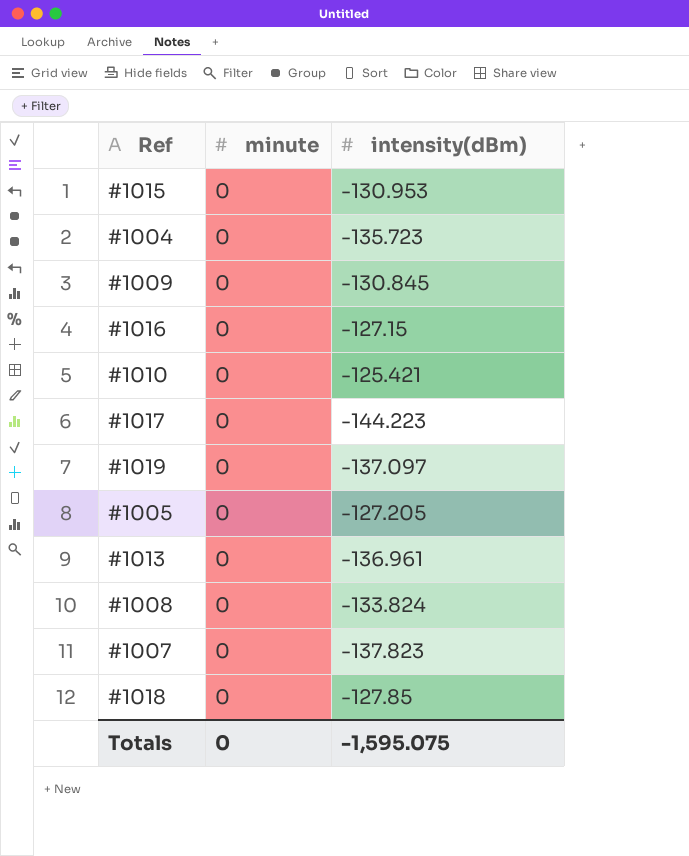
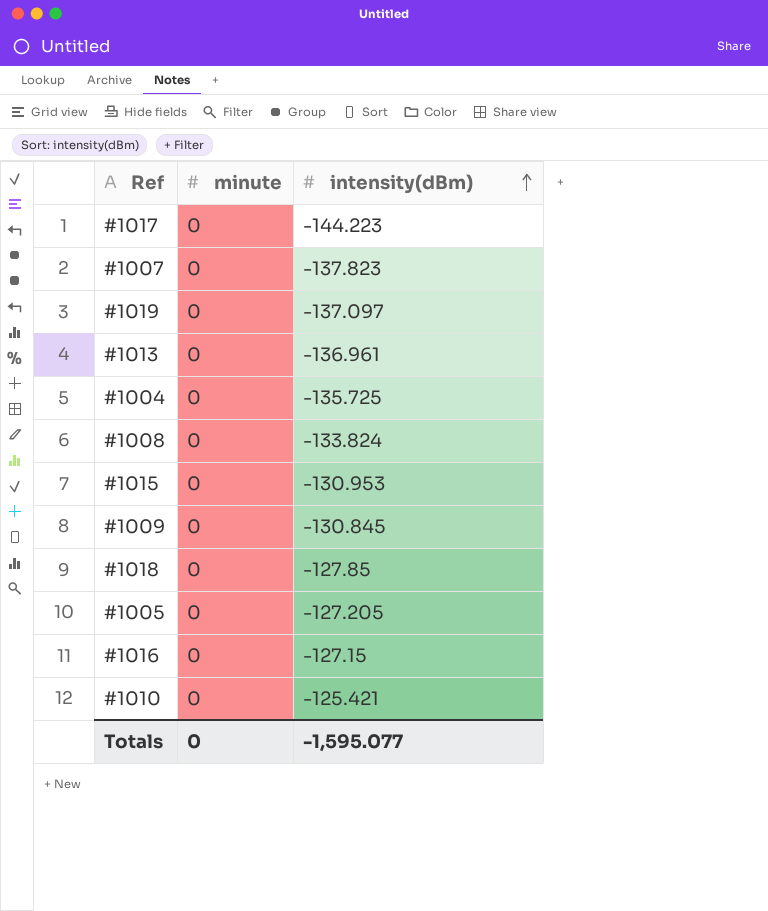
row order: none -> intensity(dBm) ascending
#1004 | intensity(dBm): -135.723 -> -135.725
Totals | intensity(dBm): -1,595.075 -> -1,595.077

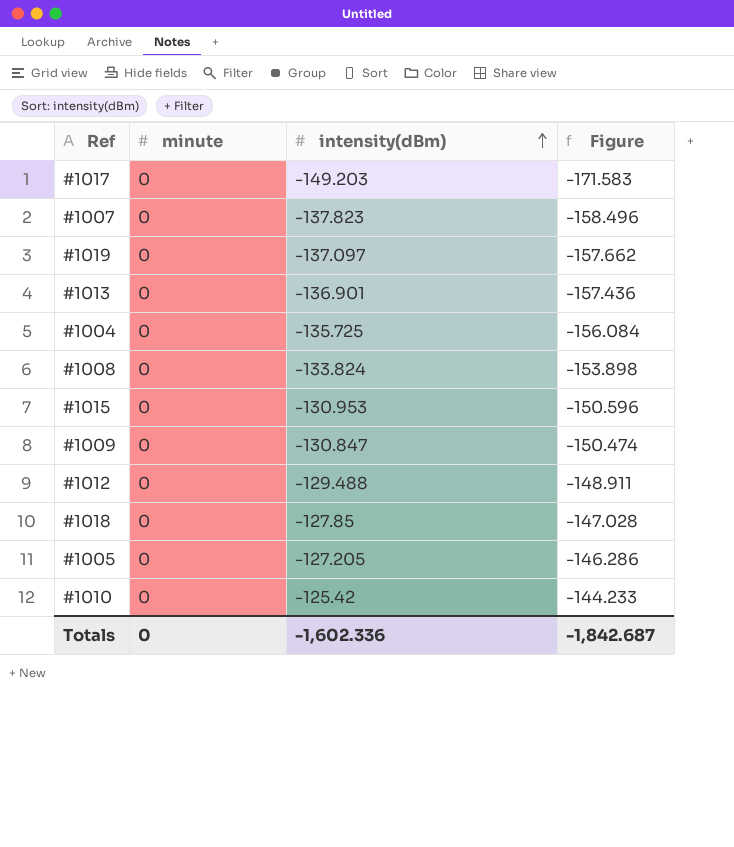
column Figure | formula: none -> [intensity(dBm)] * 1.15
row #1016: 0 | -127.15 -> none
#1017 | intensity(dBm): -144.223 -> -149.203
#1013 | intensity(dBm): -136.961 -> -136.901
#1009 | intensity(dBm): -130.845 -> -130.847
row #1012: none -> 0 | -129.488 | -148.911
#1010 | intensity(dBm): -125.421 -> -125.42
Totals | intensity(dBm): -1,595.077 -> -1,602.336

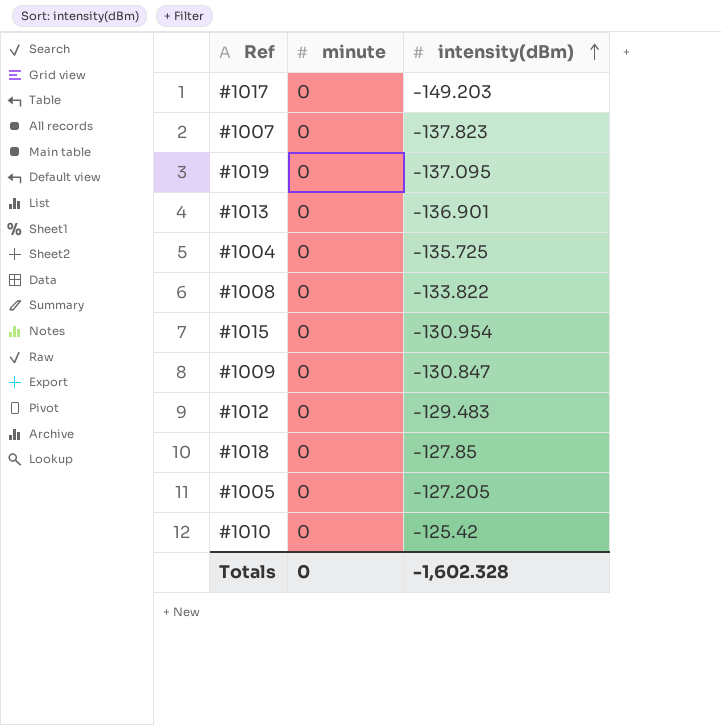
column Figure | formula: [intensity(dBm)] * 1.15 -> none
#1019 | intensity(dBm): -137.097 -> -137.095
#1008 | intensity(dBm): -133.824 -> -133.822
#1015 | intensity(dBm): -130.953 -> -130.954
#1012 | intensity(dBm): -129.488 -> -129.483
Totals | intensity(dBm): -1,602.336 -> -1,602.328

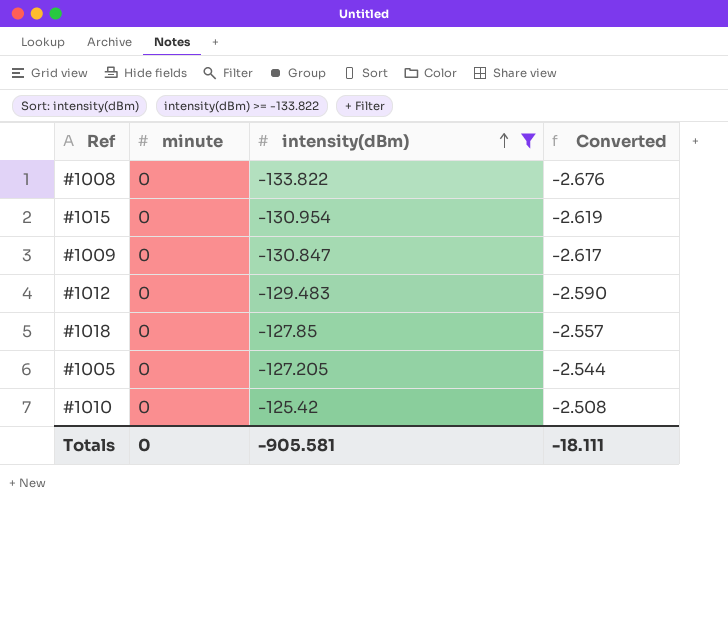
filter: none -> intensity(dBm) >= -133.822
column Converted | formula: none -> [intensity(dBm)] * 0.02
Totals | intensity(dBm): -1,602.328 -> -905.581

